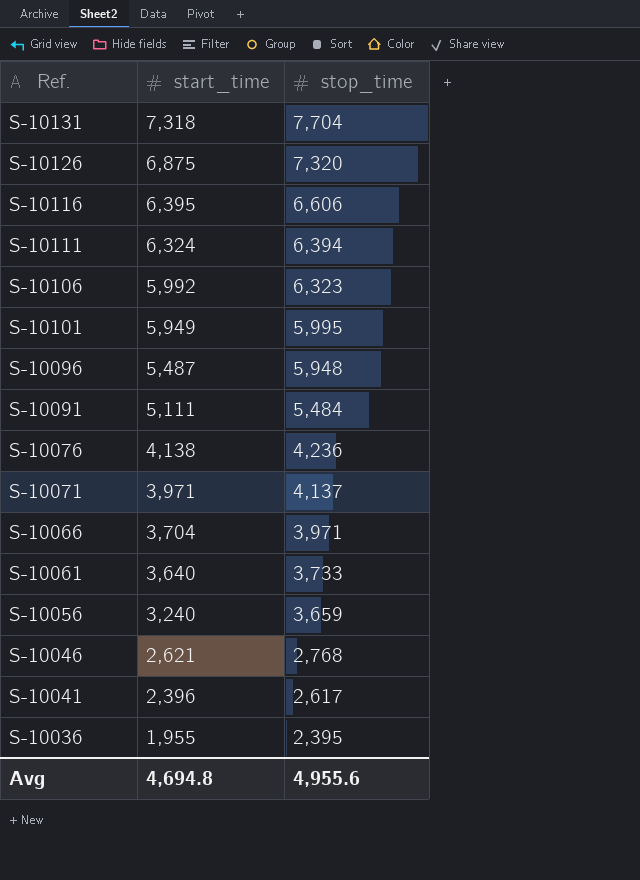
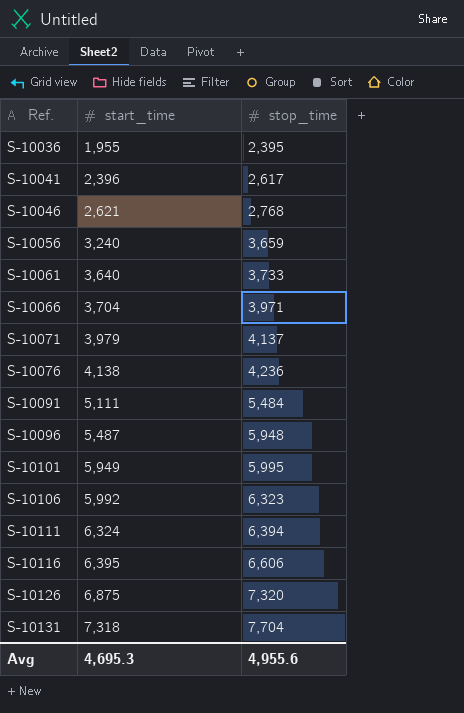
row order: Ref. descending -> Ref. ascending
S-10071 | start_time: 3,971 -> 3,979
Avg | start_time: 4,694.8 -> 4,695.3

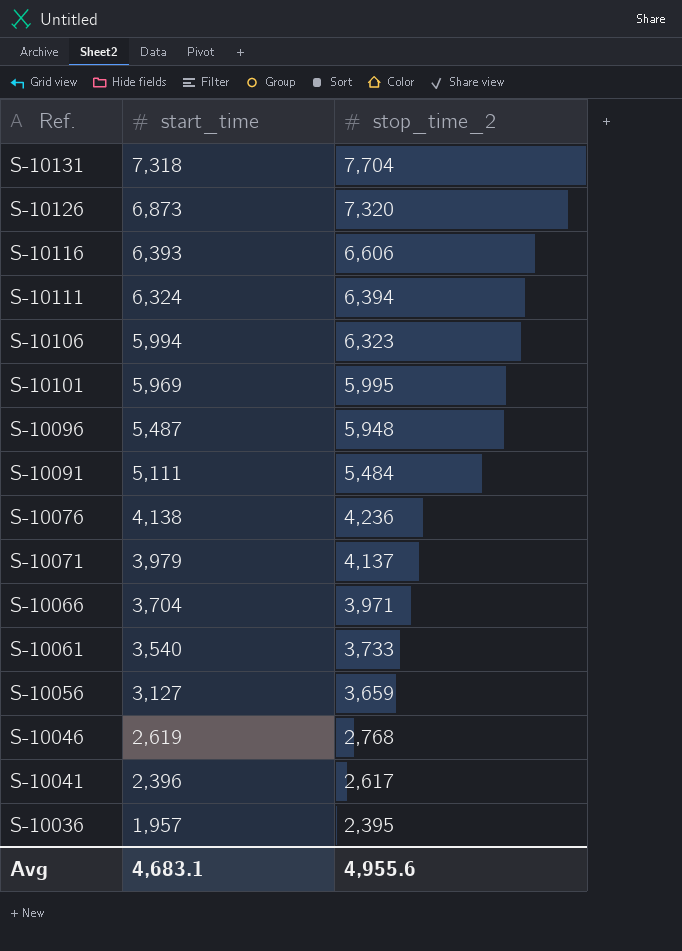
row order: Ref. ascending -> Ref. descending
column name: stop_time -> stop_time_2
S-10126 | start_time: 6,875 -> 6,873
S-10116 | start_time: 6,395 -> 6,393
S-10106 | start_time: 5,992 -> 5,994
S-10101 | start_time: 5,949 -> 5,969
S-10061 | start_time: 3,640 -> 3,540
S-10056 | start_time: 3,240 -> 3,127
S-10046 | start_time: 2,621 -> 2,619
S-10036 | start_time: 1,955 -> 1,957
Avg | start_time: 4,695.3 -> 4,683.1

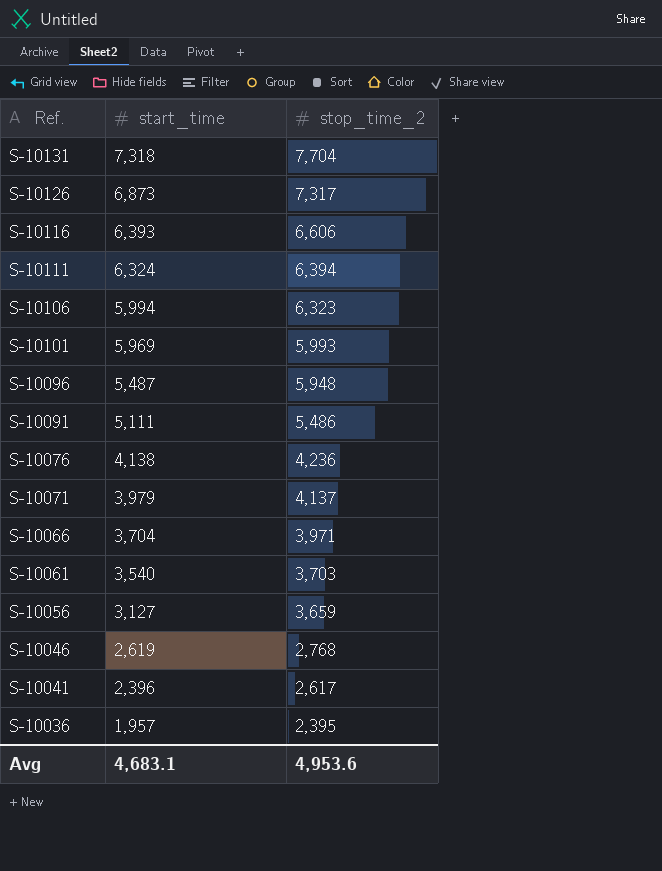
S-10126 | stop_time_2: 7,320 -> 7,317
S-10101 | stop_time_2: 5,995 -> 5,993
S-10091 | stop_time_2: 5,484 -> 5,486
S-10061 | stop_time_2: 3,733 -> 3,703
Avg | stop_time_2: 4,955.6 -> 4,953.6

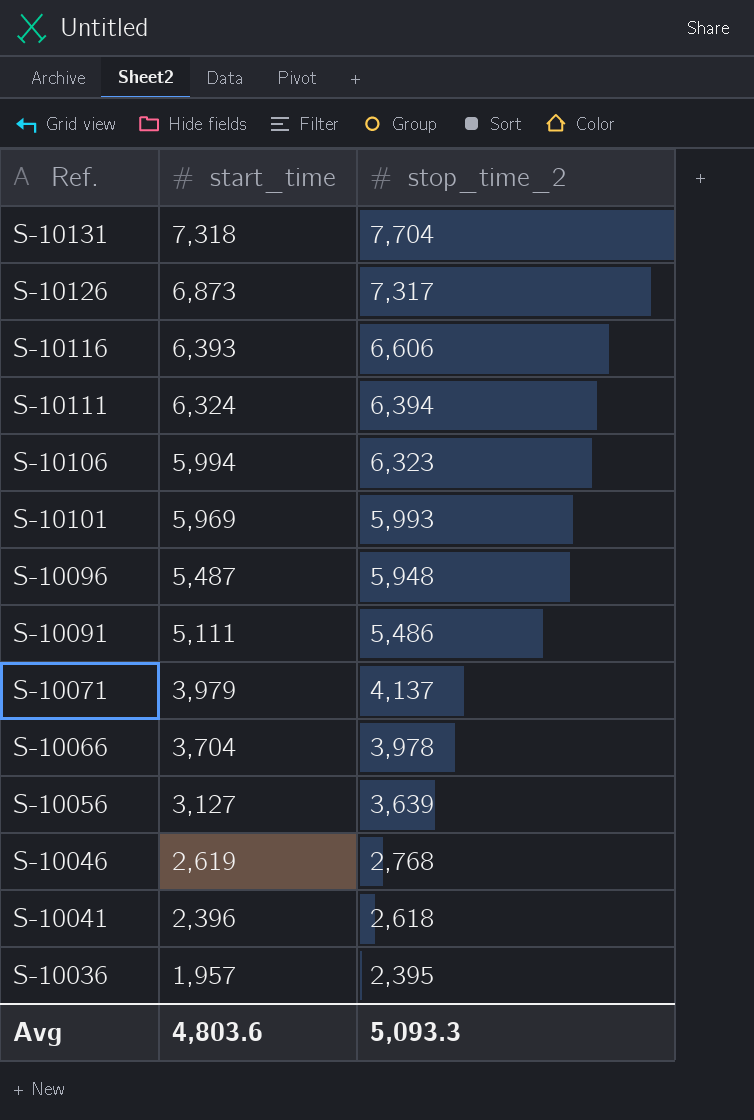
row S-10076: 4,138 | 4,236 -> none
row S-10061: 3,540 | 3,703 -> none
S-10066 | stop_time_2: 3,971 -> 3,978
S-10056 | stop_time_2: 3,659 -> 3,639
S-10041 | stop_time_2: 2,617 -> 2,618
Avg | start_time: 4,683.1 -> 4,803.6
Avg | stop_time_2: 4,953.6 -> 5,093.3

